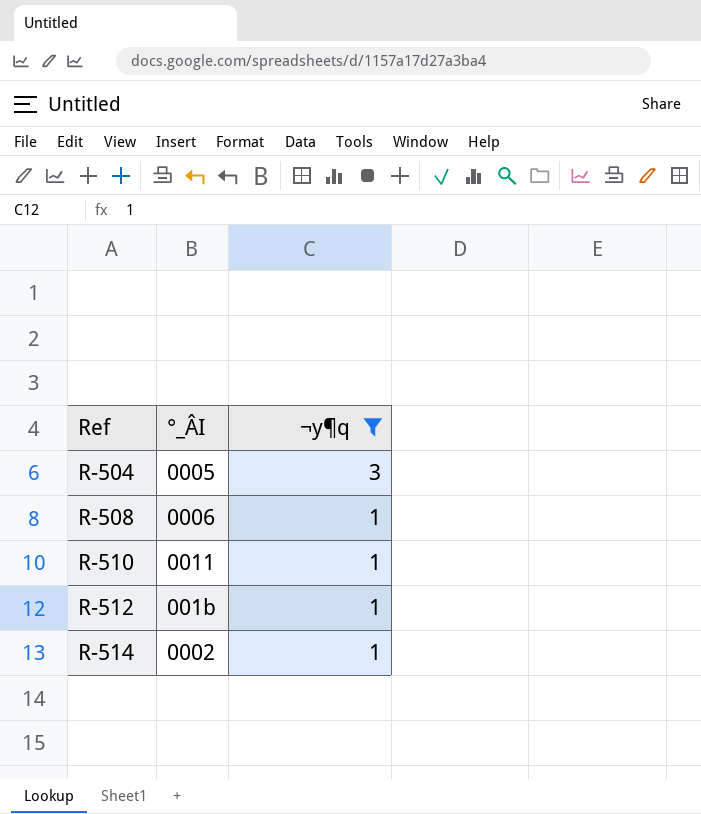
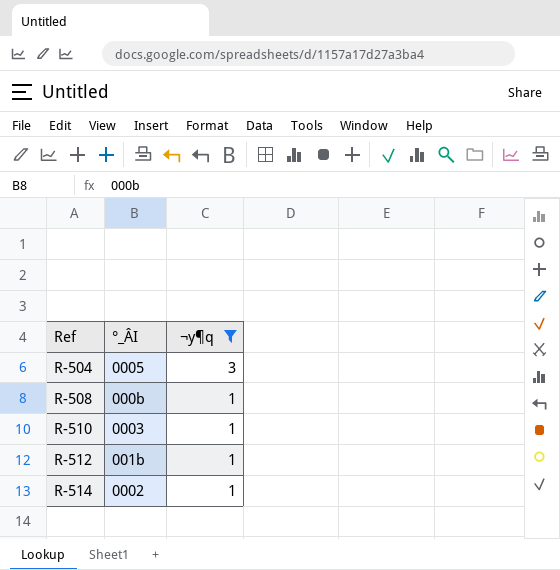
R-508 | °_ÂI: 0006 -> 000b
R-510 | °_ÂI: 0011 -> 0003

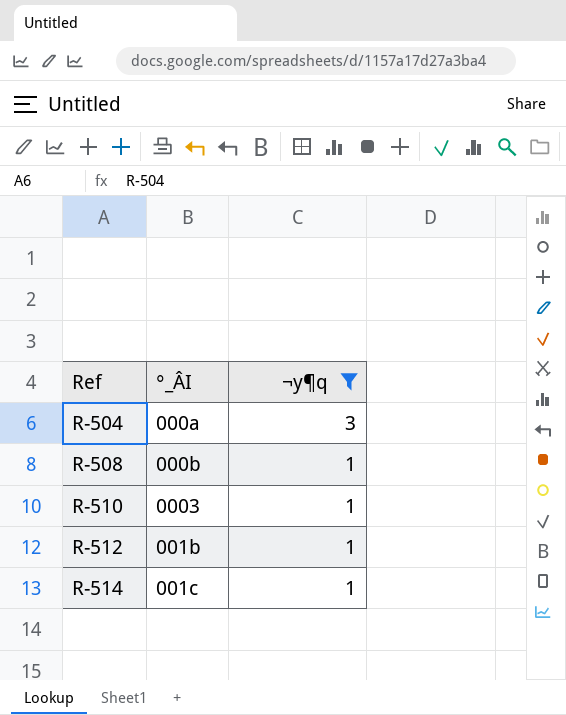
R-504 | °_ÂI: 0005 -> 000a
R-514 | °_ÂI: 0002 -> 001c

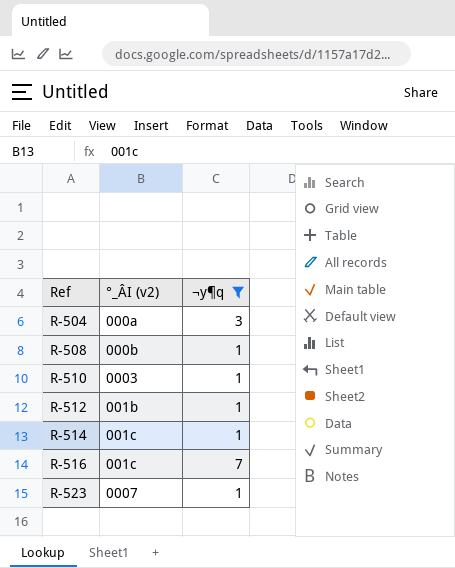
column name: °_ÂI -> °_ÂI (v2)
row R-516: none -> 001c | 7
row R-523: none -> 0007 | 1

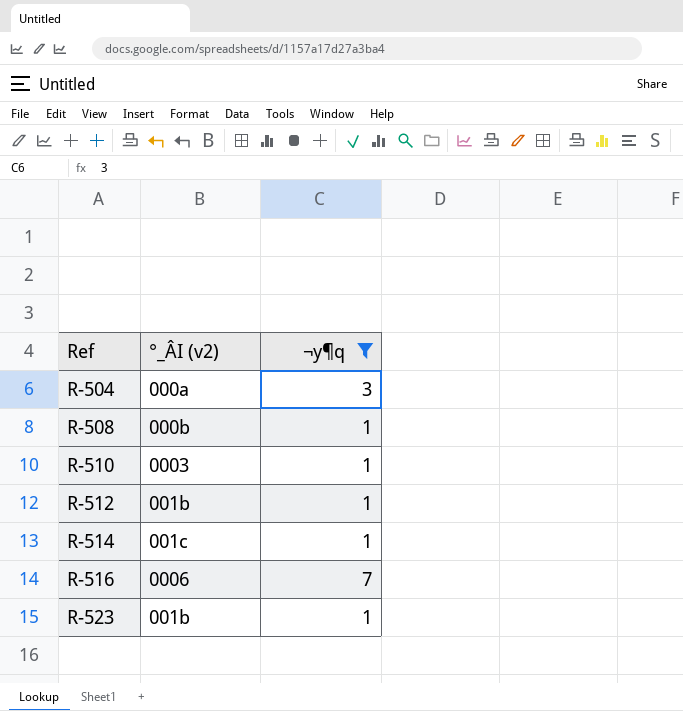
R-516 | °_ÂI (v2): 001c -> 0006
R-523 | °_ÂI (v2): 0007 -> 001b

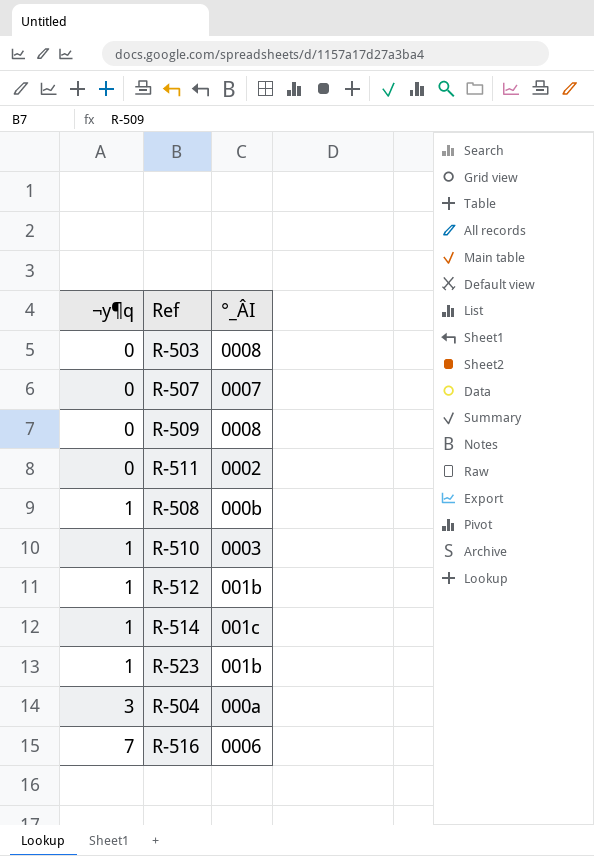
filter: ¬y¶q != 0 -> none
row order: Ref ascending -> ¬y¶q ascending
column ¬y¶q | position: 3 -> 1
column name: °_ÂI (v2) -> °_ÂI

